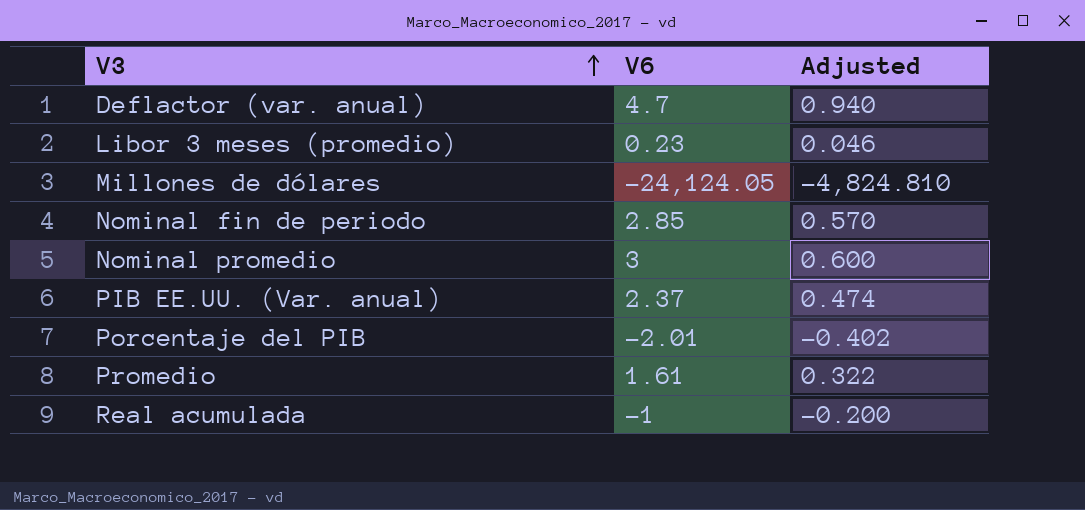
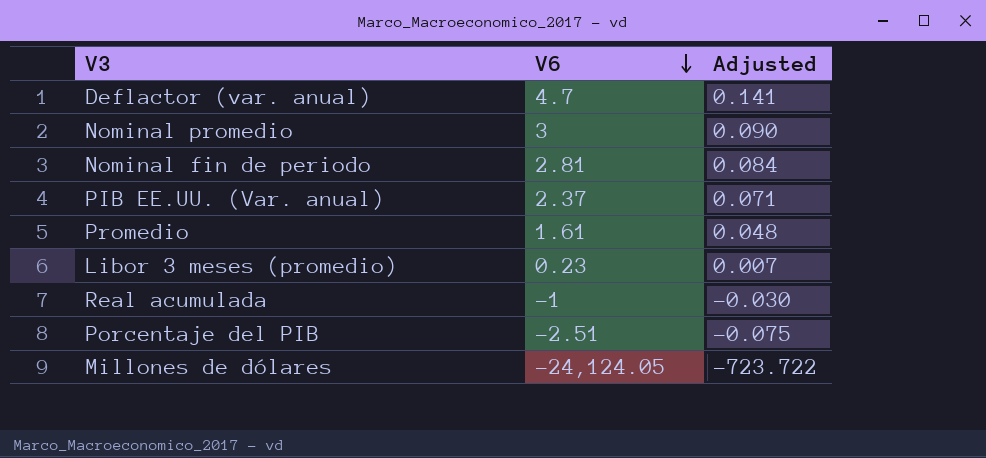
row order: V3 ascending -> V6 descending
column Adjusted | formula: [V6] * 0.2 -> [V6] * 0.03
Nominal fin de periodo | V6: 2.85 -> 2.81
Porcentaje del PIB | V6: -2.01 -> -2.51

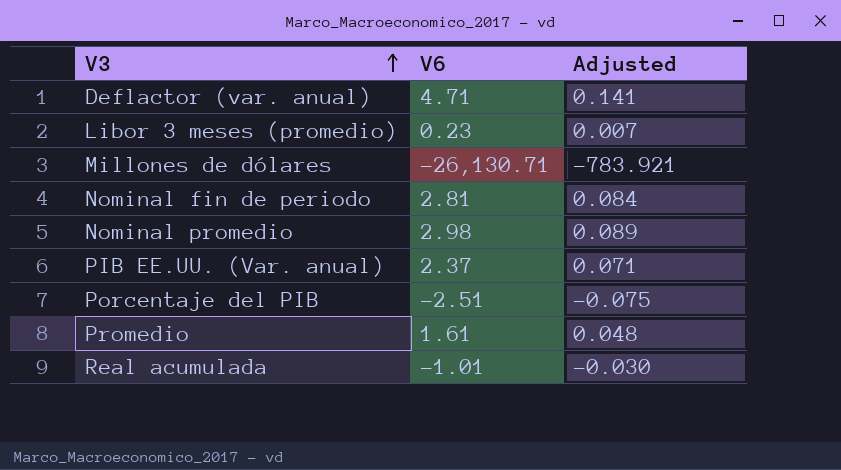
row order: V6 descending -> V3 ascending
Deflactor (var. anual) | V6: 4.7 -> 4.71
Millones de dólares | V6: -24,124.05 -> -26,130.71
Millones de dólares | Adjusted: -723.722 -> -783.921
Nominal promedio | V6: 3 -> 2.98
Nominal promedio | Adjusted: 0.090 -> 0.089
Real acumulada | V6: -1 -> -1.01

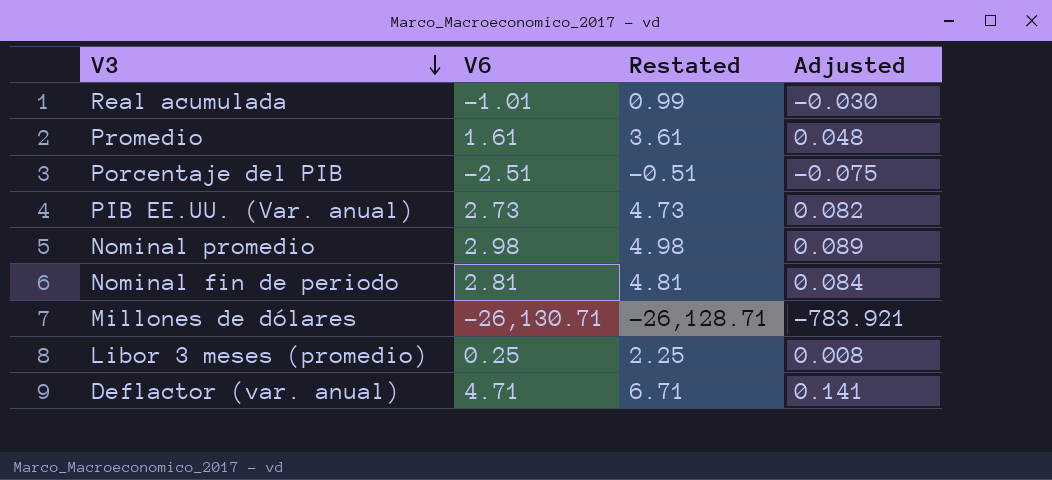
row order: V3 ascending -> V3 descending
column Restated | formula: none -> [V6] + 2
PIB EE.UU. (Var. anual) | V6: 2.37 -> 2.73
PIB EE.UU. (Var. anual) | Adjusted: 0.071 -> 0.082
Libor 3 meses (promedio) | V6: 0.23 -> 0.25
Libor 3 meses (promedio) | Adjusted: 0.007 -> 0.008

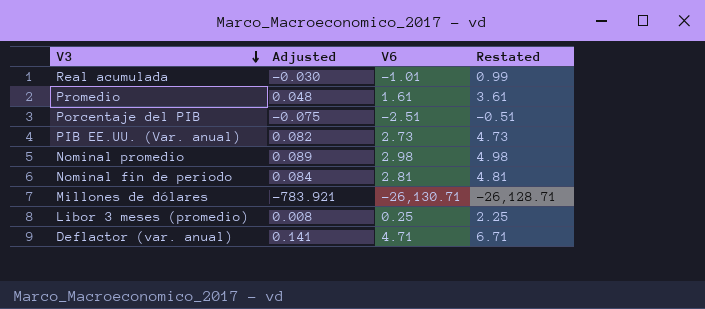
column Adjusted | position: 4 -> 2

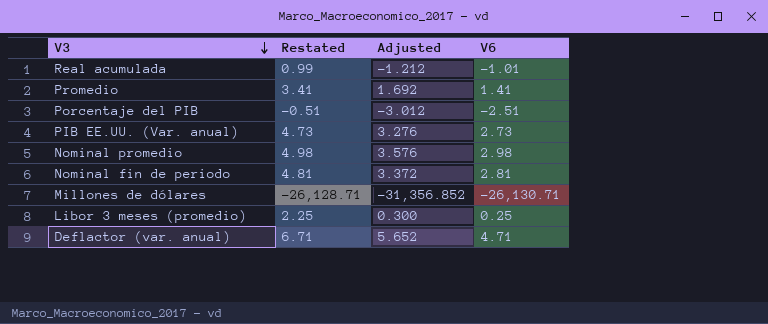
column Restated | position: 4 -> 2
column Adjusted | formula: [V6] * 0.03 -> [V6] * 1.2
Promedio | Restated: 3.61 -> 3.41
Promedio | V6: 1.61 -> 1.41

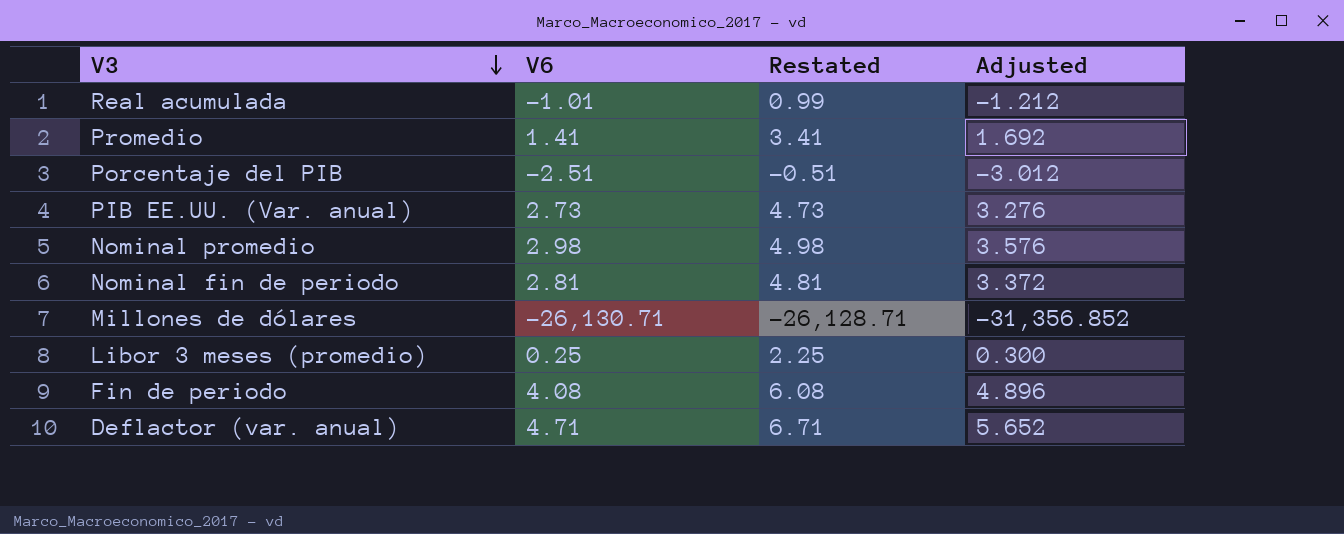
column V6 | position: 4 -> 2
row Fin de periodo: none -> 4.08 | 6.08 | 4.896

